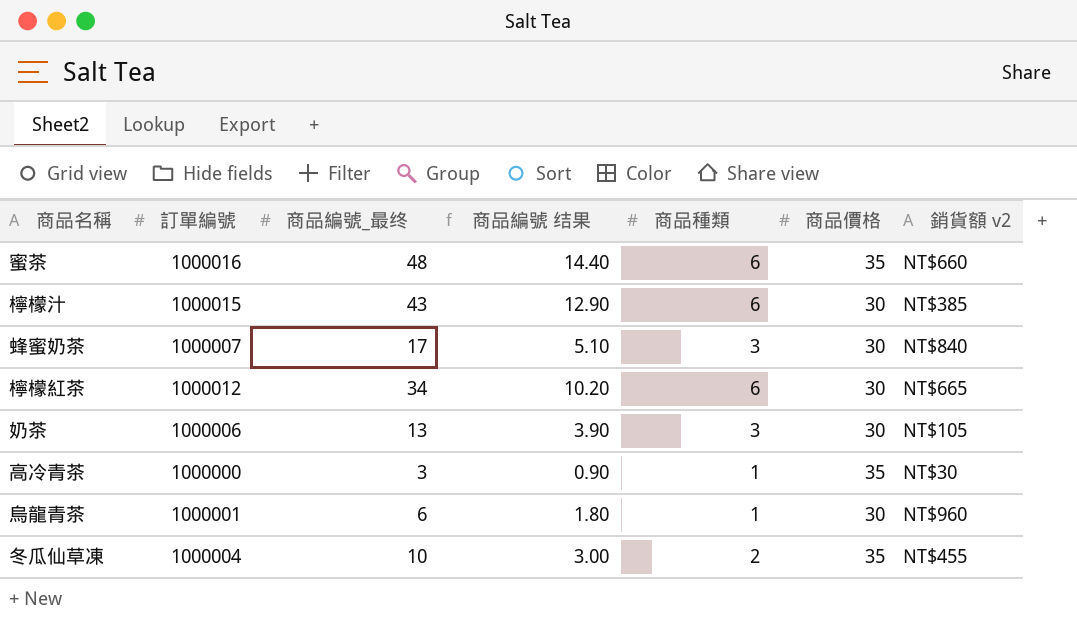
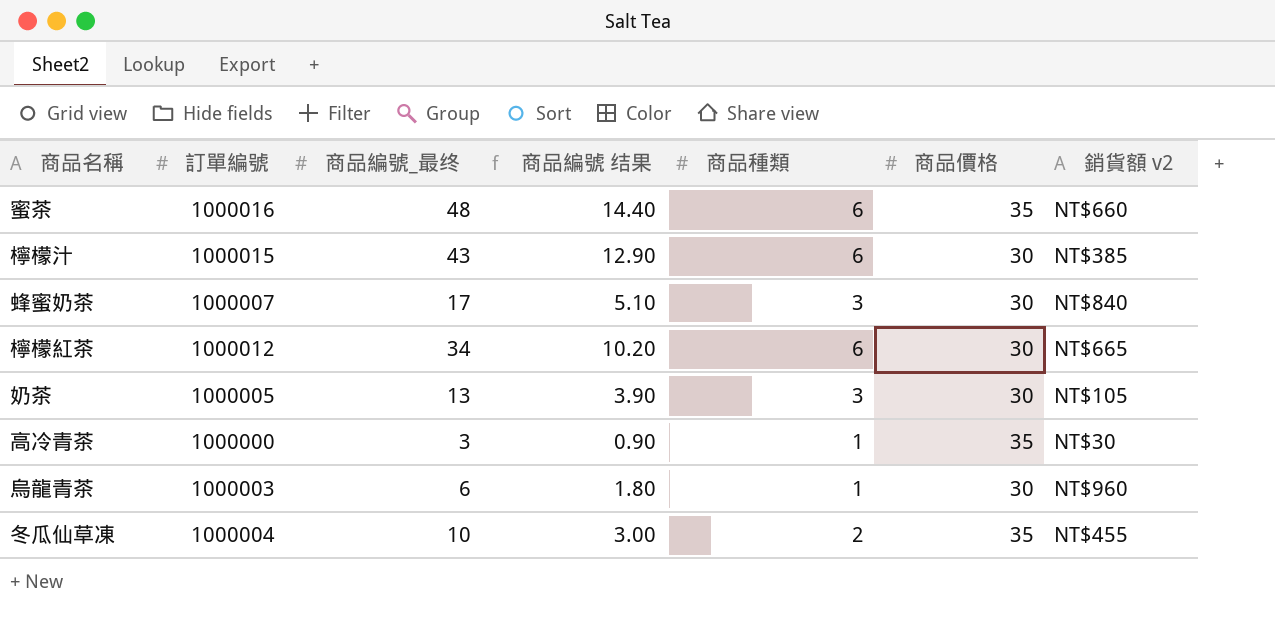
奶茶 | 訂單編號: 1000006 -> 1000005
烏龍青茶 | 訂單編號: 1000001 -> 1000003

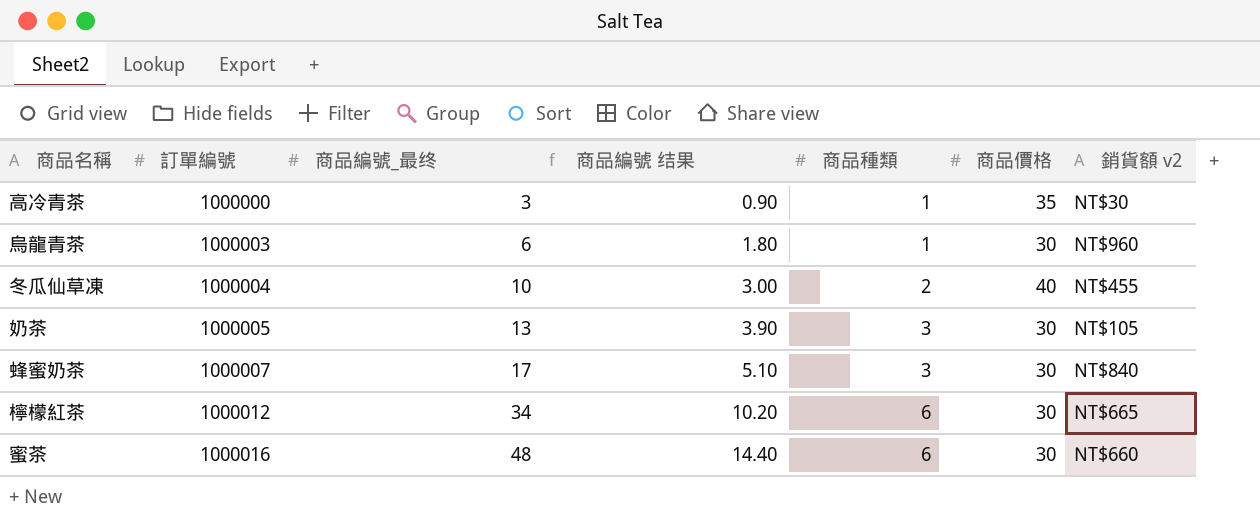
row order: none -> 訂單編號 ascending
row 檸檬汁: 1000015 | 43 | 12.90 | 6 | 30 | NT$385 -> none
冬瓜仙草凍 | 商品價格: 35 -> 40
蜜茶 | 商品價格: 35 -> 30

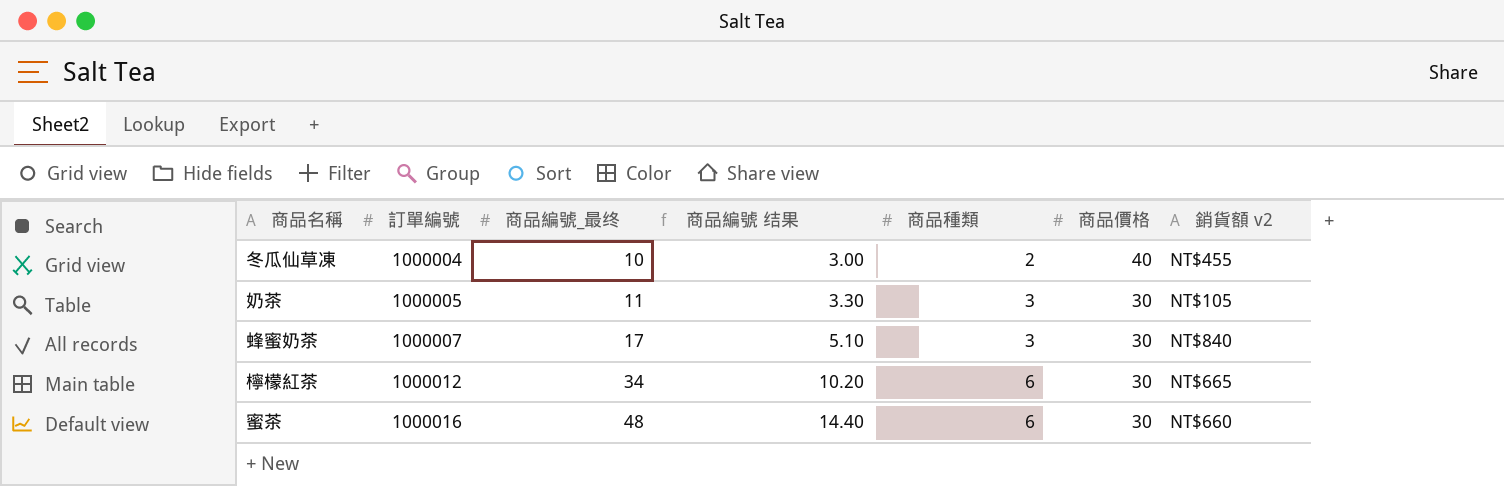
row 高冷青茶: 1000000 | 3 | 0.90 | 1 | 35 | NT$30 -> none
row 烏龍青茶: 1000003 | 6 | 1.80 | 1 | 30 | NT$960 -> none
奶茶 | 商品編號_最终: 13 -> 11
奶茶 | 商品編號 结果: 3.90 -> 3.30

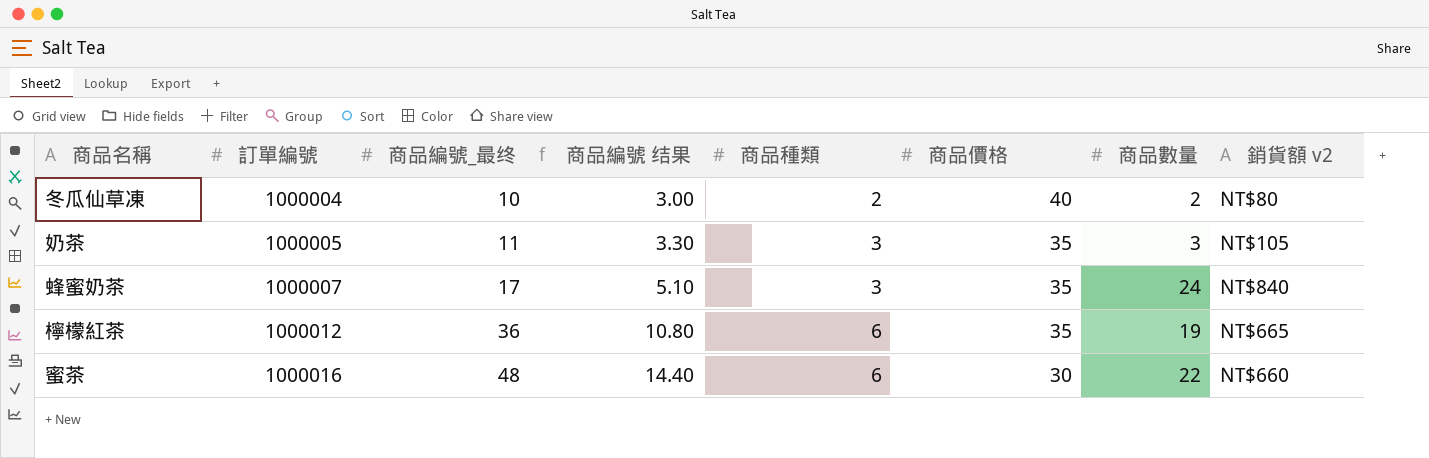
column 商品數量 | position: none -> 7
冬瓜仙草凍 | 銷貨額 v2: NT$455 -> NT$80
奶茶 | 商品價格: 30 -> 35
蜂蜜奶茶 | 商品價格: 30 -> 35
檸檬紅茶 | 商品編號_最终: 34 -> 36
檸檬紅茶 | 商品編號 结果: 10.20 -> 10.80
檸檬紅茶 | 商品價格: 30 -> 35

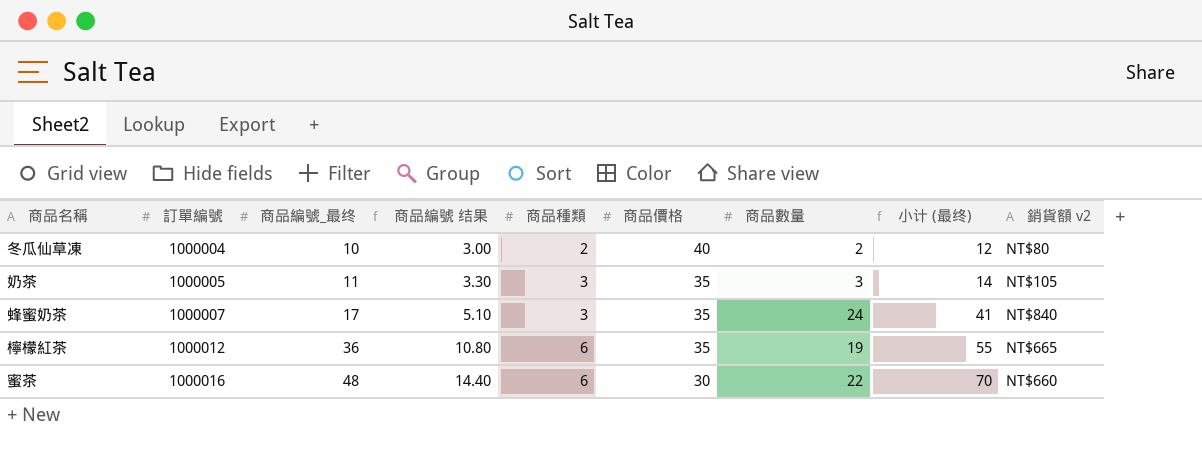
column 小计 (最终) | formula: none -> [商品編號_最终] + [商品數量]

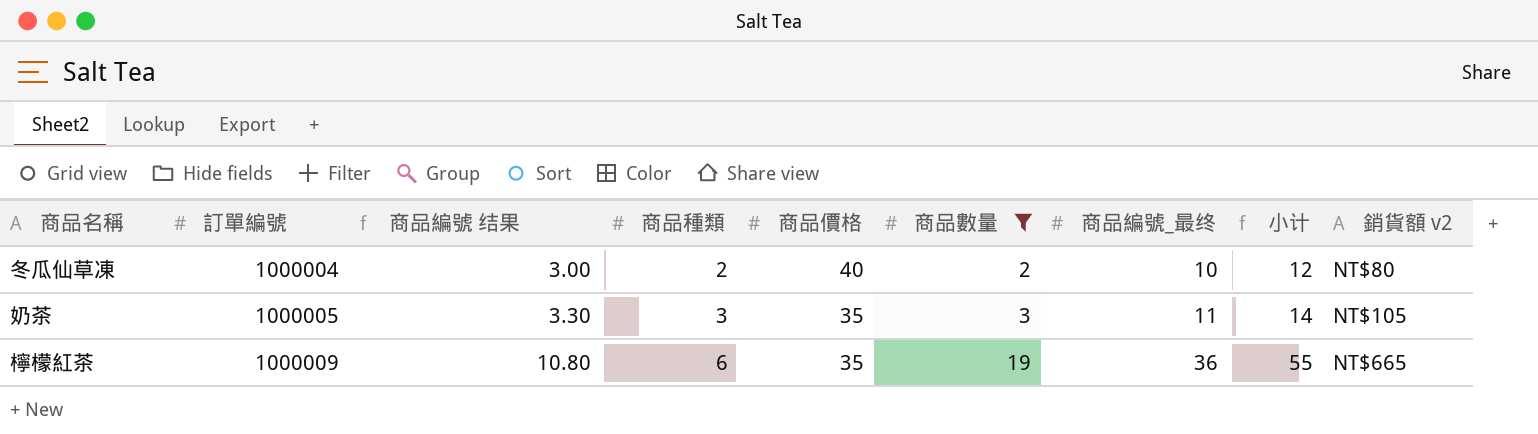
filter: none -> 商品數量 <= 19
column 商品編號_最终 | position: 3 -> 7
column name: 小计 (最终) -> 小计
檸檬紅茶 | 訂單編號: 1000012 -> 1000009

